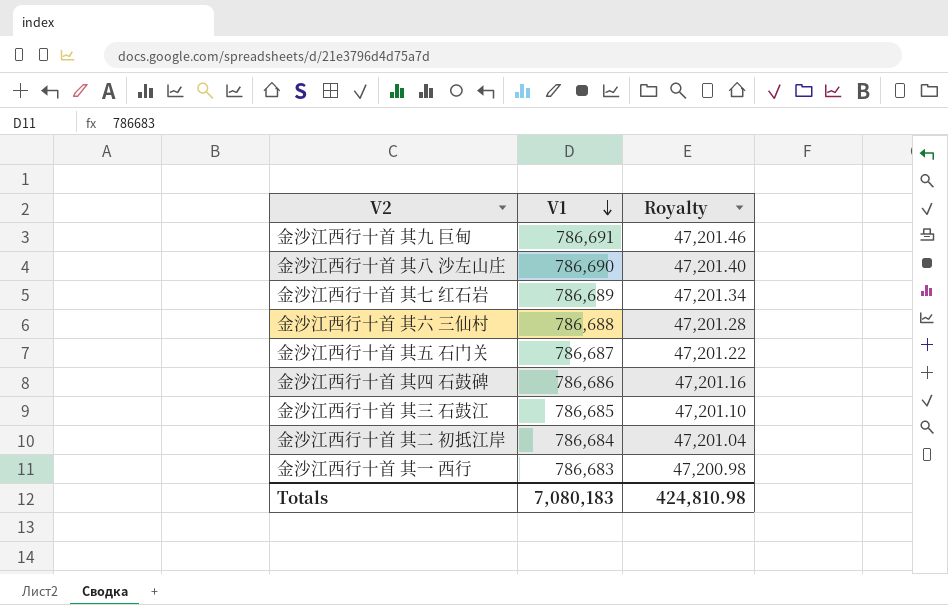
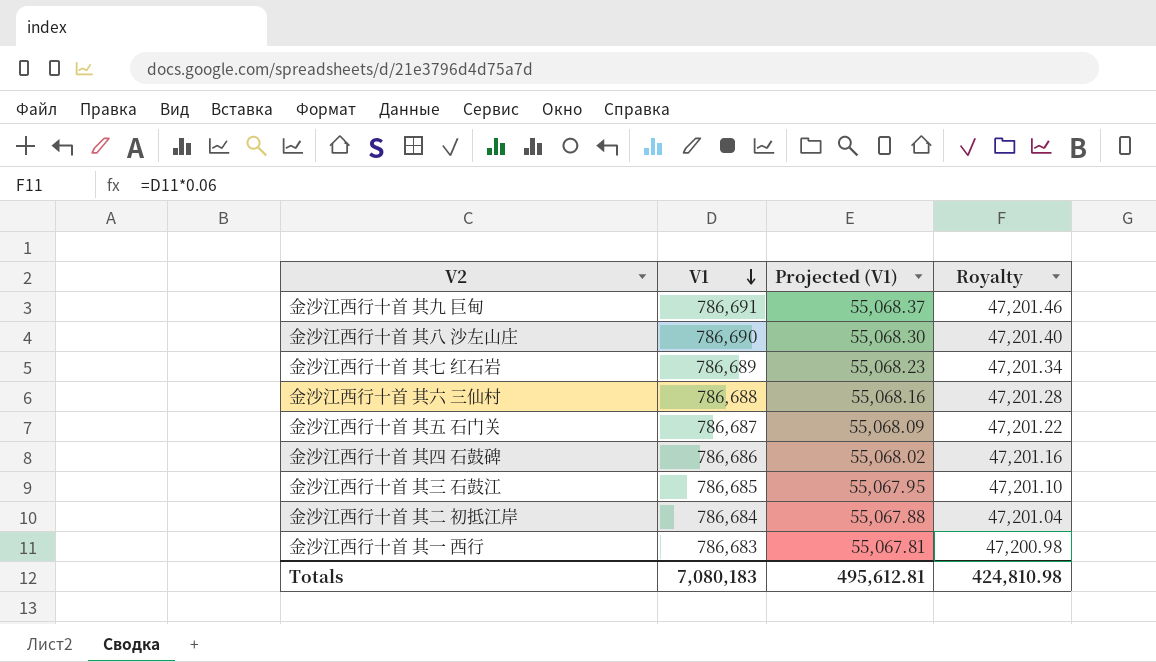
column Projected (V1) | formula: none -> [V1] * 0.07

